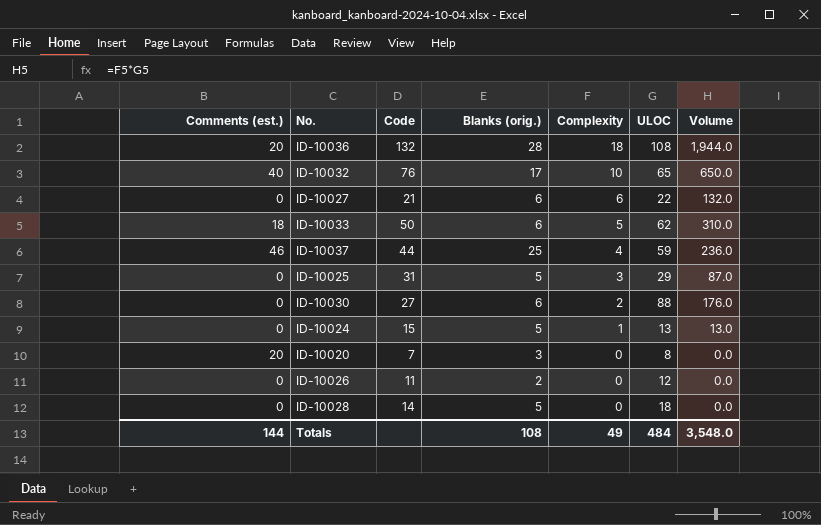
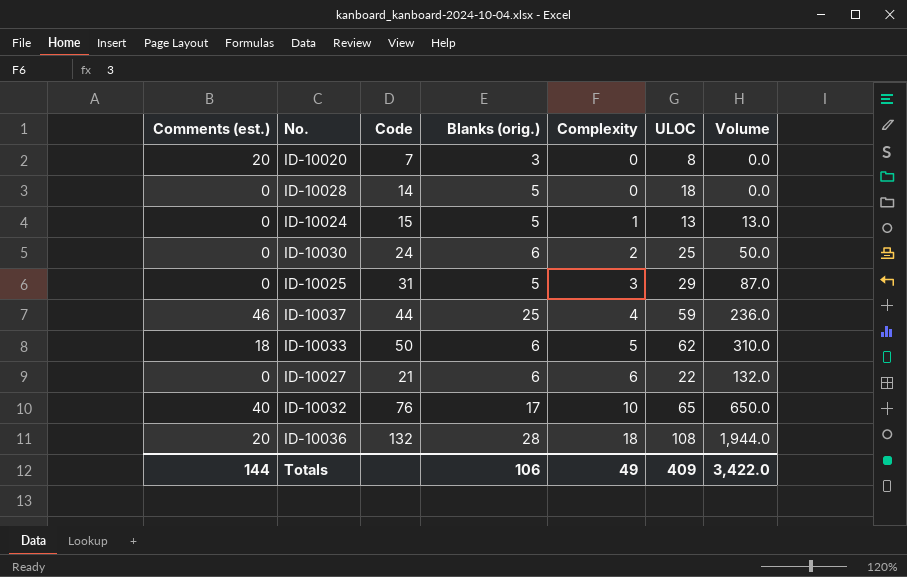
row order: Complexity descending -> Complexity ascending
row ID-10026: 0 | 11 | 2 | 0 | 12 | 0.0 -> none
ID-10030 | Code: 27 -> 24
ID-10030 | ULOC: 88 -> 25
ID-10030 | Volume: 176.0 -> 50.0
Totals | Blanks (orig.): 108 -> 106
Totals | ULOC: 484 -> 409
Totals | Volume: 3,548.0 -> 3,422.0

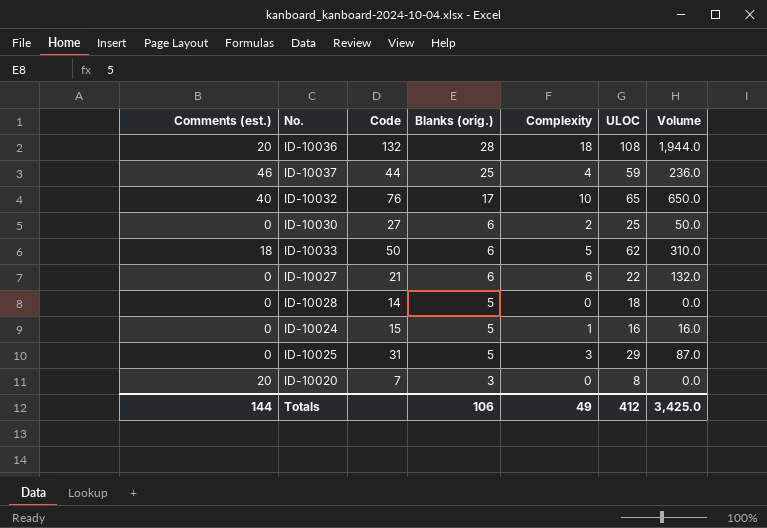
row order: Complexity ascending -> Blanks (orig.) descending
ID-10030 | Code: 24 -> 27
ID-10024 | ULOC: 13 -> 16
ID-10024 | Volume: 13.0 -> 16.0
Totals | ULOC: 409 -> 412
Totals | Volume: 3,422.0 -> 3,425.0

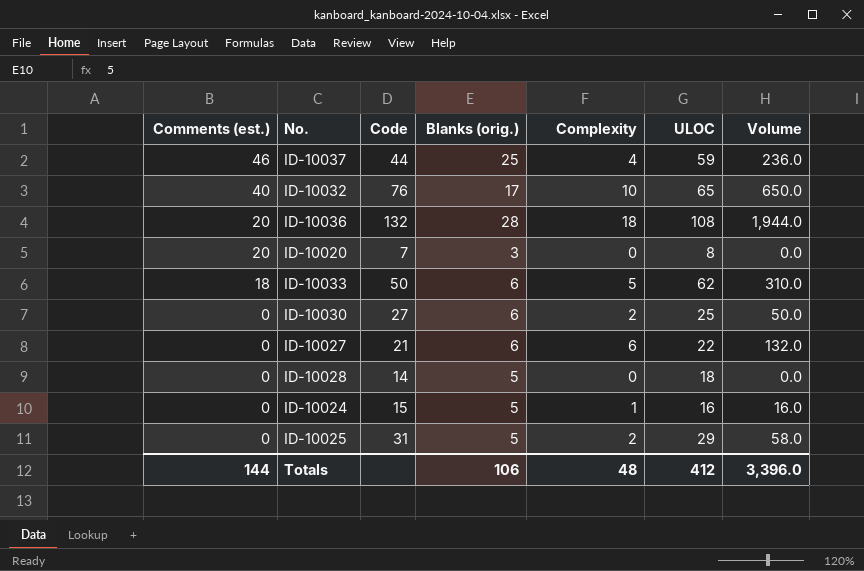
row order: Blanks (orig.) descending -> Comments (est.) descending
ID-10025 | Complexity: 3 -> 2
ID-10025 | Volume: 87.0 -> 58.0
Totals | Complexity: 49 -> 48
Totals | Volume: 3,425.0 -> 3,396.0

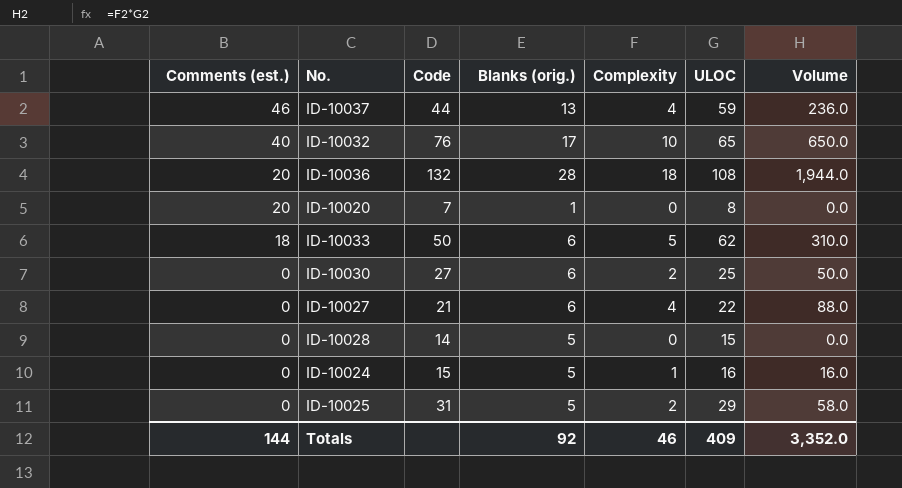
ID-10037 | Blanks (orig.): 25 -> 13
ID-10020 | Blanks (orig.): 3 -> 1
ID-10027 | Complexity: 6 -> 4
ID-10027 | Volume: 132.0 -> 88.0
ID-10028 | ULOC: 18 -> 15
Totals | Blanks (orig.): 106 -> 92
Totals | Complexity: 48 -> 46
Totals | ULOC: 412 -> 409
Totals | Volume: 3,396.0 -> 3,352.0

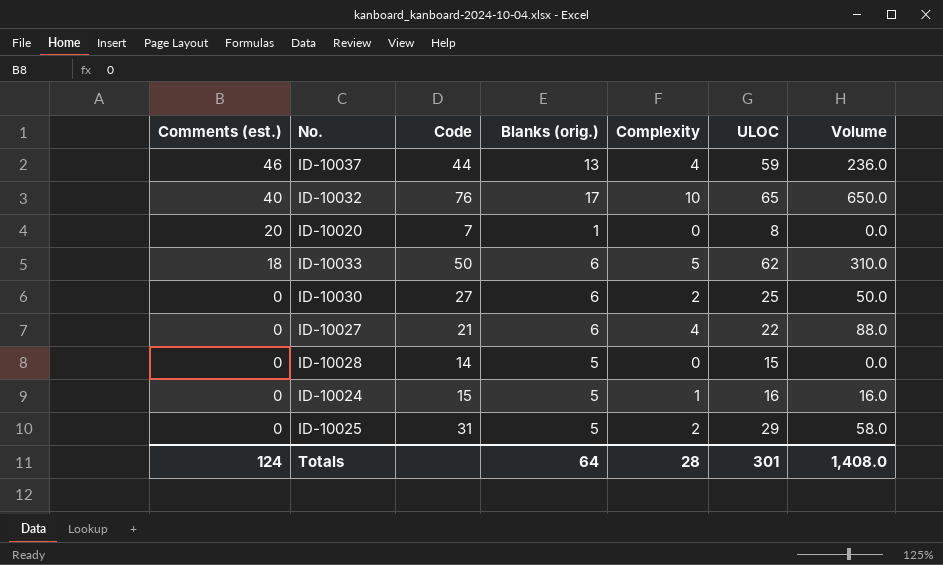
row ID-10036: 20 | 132 | 28 | 18 | 108 | 1,944.0 -> none
Totals | Comments (est.): 144 -> 124
Totals | Blanks (orig.): 92 -> 64
Totals | Complexity: 46 -> 28
Totals | ULOC: 409 -> 301
Totals | Volume: 3,352.0 -> 1,408.0

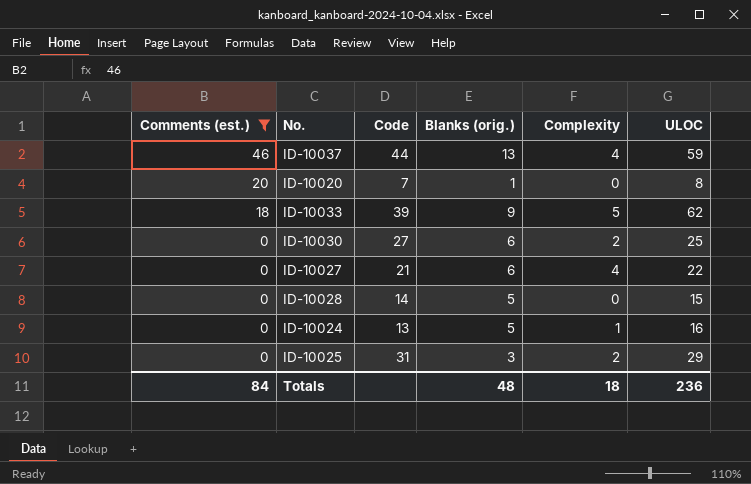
filter: none -> Comments (est.) != 40
column Volume | formula: [Complexity] * [ULOC] -> none
ID-10033 | Code: 50 -> 39
ID-10033 | Blanks (orig.): 6 -> 9
ID-10024 | Code: 15 -> 13
ID-10025 | Blanks (orig.): 5 -> 3
Totals | Comments (est.): 124 -> 84
Totals | Blanks (orig.): 64 -> 48
Totals | Complexity: 28 -> 18
Totals | ULOC: 301 -> 236

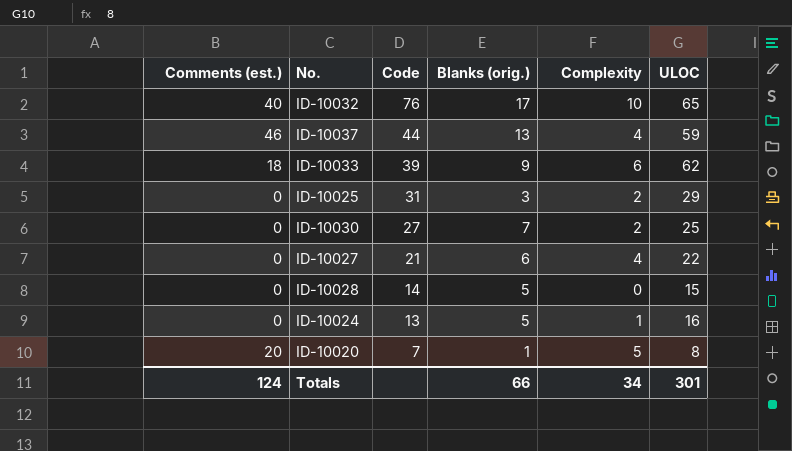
filter: Comments (est.) != 40 -> none
row order: Comments (est.) descending -> Code descending
ID-10033 | Complexity: 5 -> 6
ID-10030 | Blanks (orig.): 6 -> 7
ID-10020 | Complexity: 0 -> 5
Totals | Comments (est.): 84 -> 124
Totals | Blanks (orig.): 48 -> 66
Totals | Complexity: 18 -> 34
Totals | ULOC: 236 -> 301

